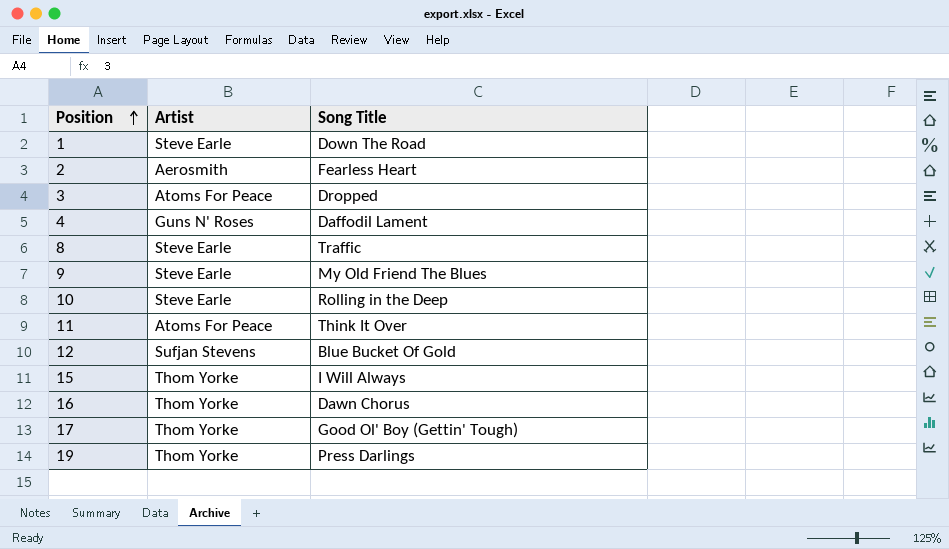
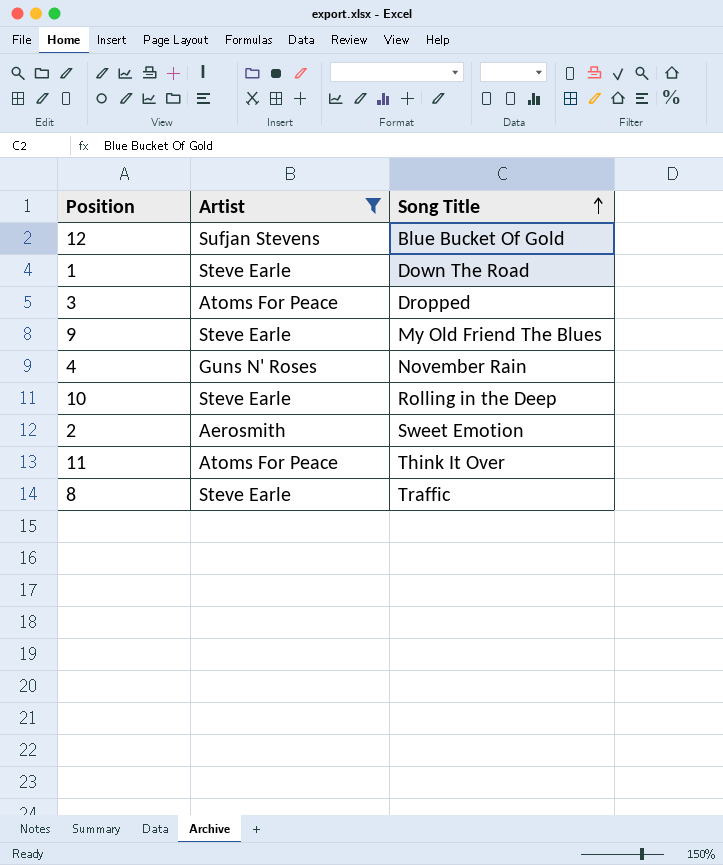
filter: none -> Artist != Thom Yorke
row order: Position ascending -> Song Title ascending
4 | Song Title: Daffodil Lament -> November Rain
2 | Song Title: Fearless Heart -> Sweet Emotion

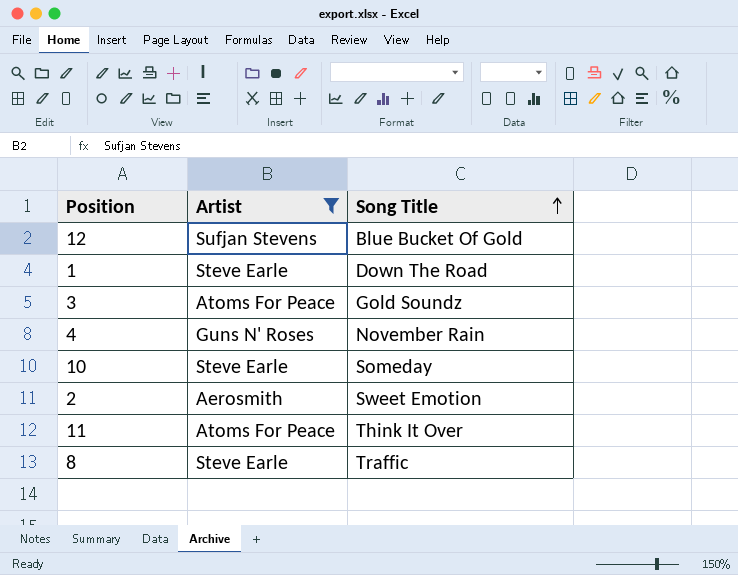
row 9: Steve Earle | My Old Friend The Blues -> none
3 | Song Title: Dropped -> Gold Soundz
10 | Song Title: Rolling in the Deep -> Someday

